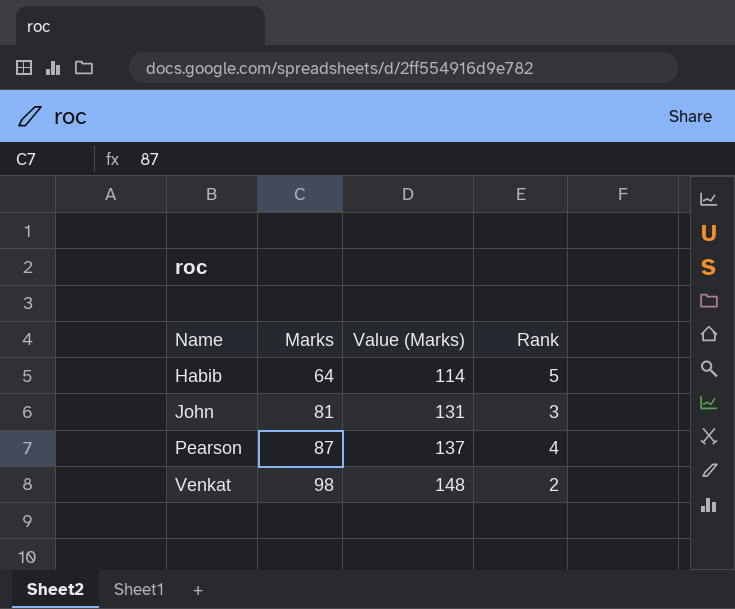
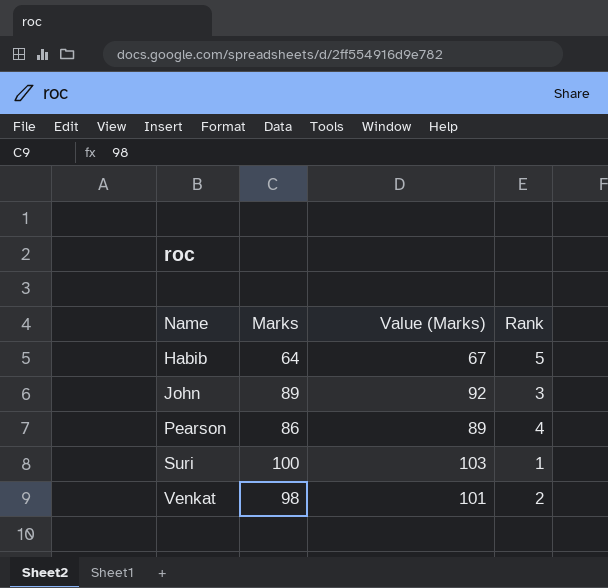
column Value (Marks) | formula: [Marks] + 50 -> [Marks] + 3
John | Marks: 81 -> 89
Pearson | Marks: 87 -> 86
row Suri: none -> 100 | 103 | 1

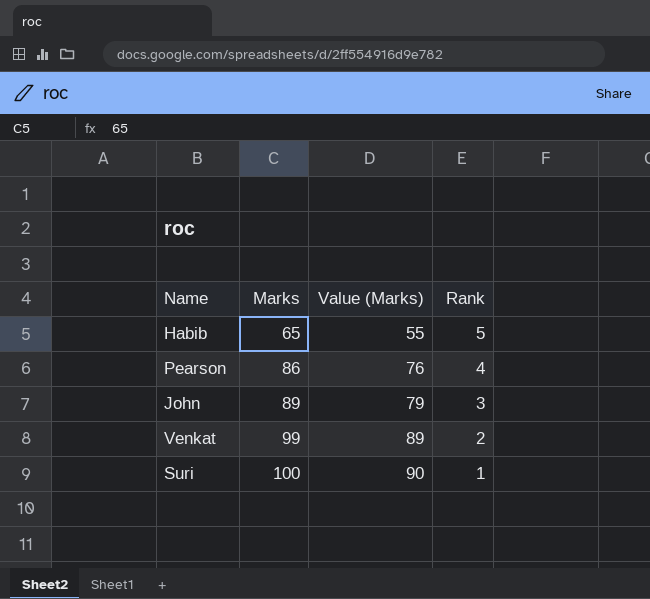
row order: Name ascending -> Marks ascending
column Value (Marks) | formula: [Marks] + 3 -> [Marks] - 10
Habib | Marks: 64 -> 65
Venkat | Marks: 98 -> 99

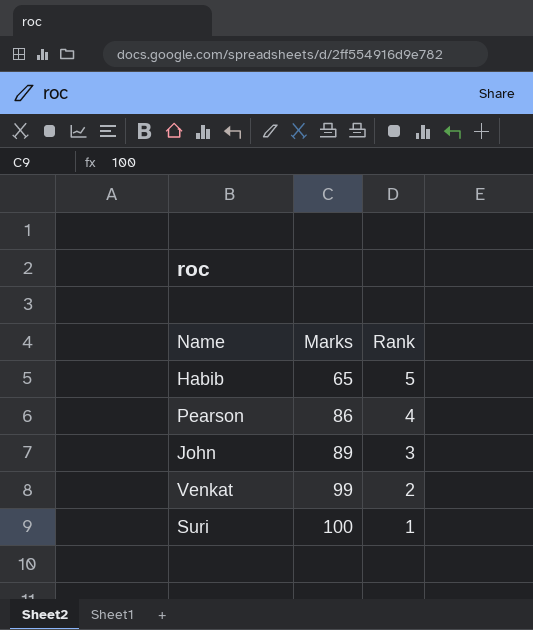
column Value (Marks) | formula: [Marks] - 10 -> none

